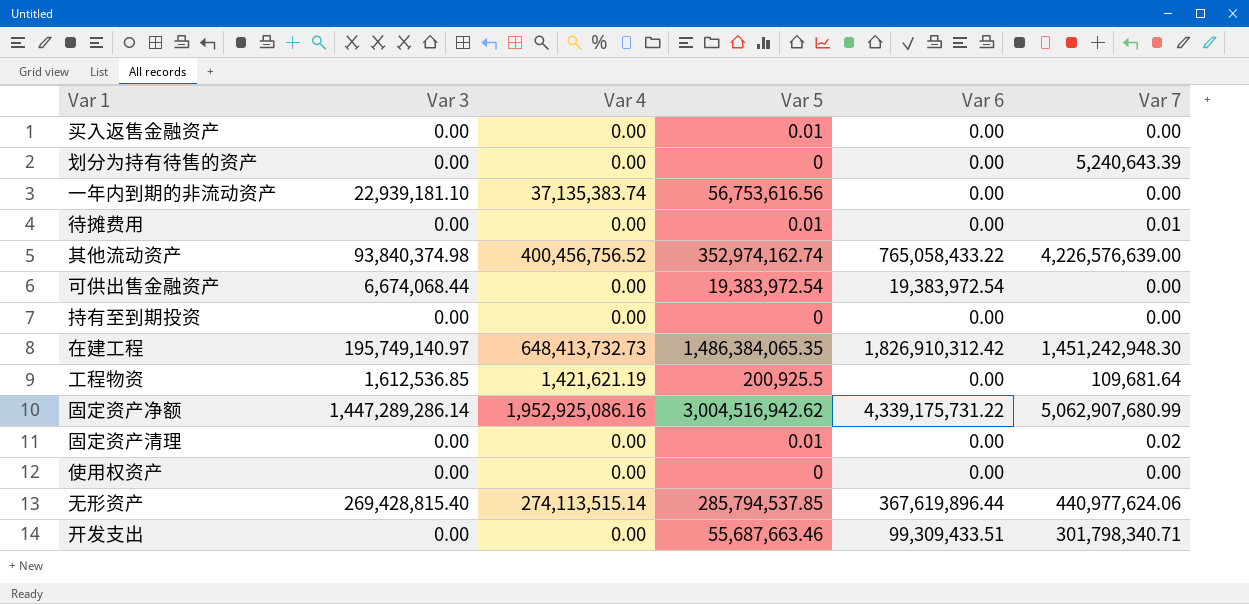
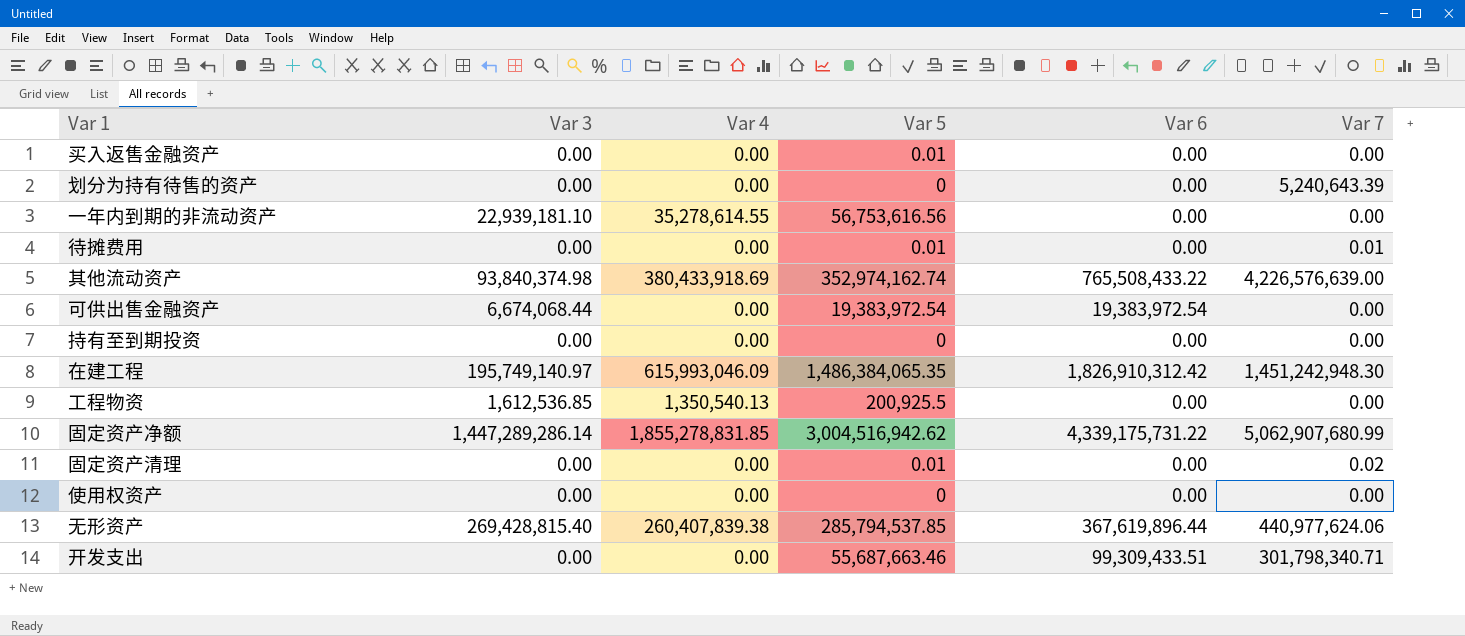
一年内到期的非流动资产 | Var 4: 37,135,383.74 -> 35,278,614.55
其他流动资产 | Var 4: 400,456,756.52 -> 380,433,918.69
其他流动资产 | Var 6: 765,058,433.22 -> 765,508,433.22
在建工程 | Var 4: 648,413,732.73 -> 615,993,046.09
工程物资 | Var 4: 1,421,621.19 -> 1,350,540.13
工程物资 | Var 7: 109,681.64 -> 0.00
固定资产净额 | Var 4: 1,952,925,086.16 -> 1,855,278,831.85
无形资产 | Var 4: 274,113,515.14 -> 260,407,839.38

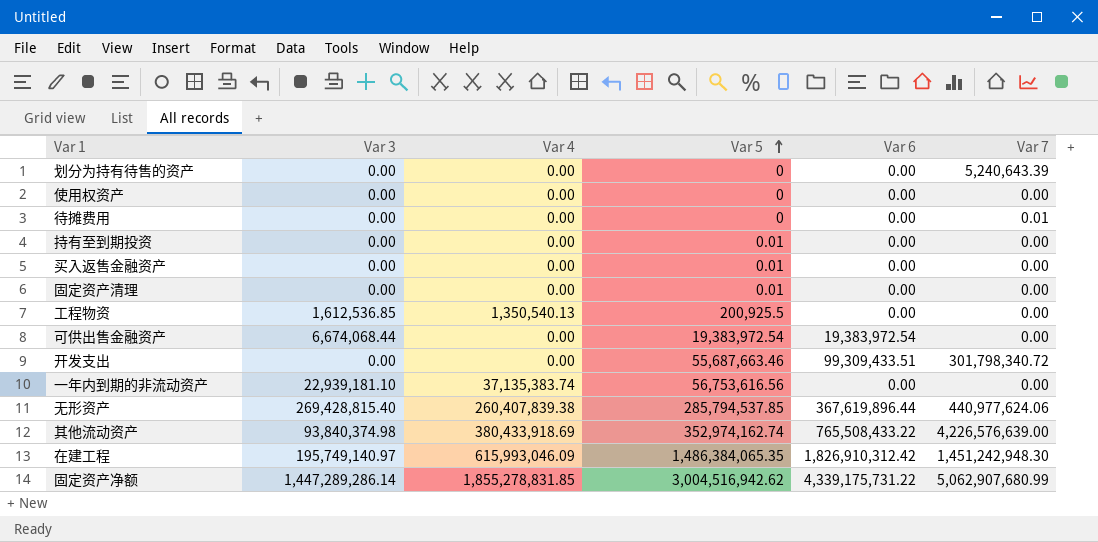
row order: none -> Var 5 ascending
待摊费用 | Var 5: 0.01 -> 0
持有至到期投资 | Var 5: 0 -> 0.01
固定资产清理 | Var 7: 0.02 -> 0.00
开发支出 | Var 7: 301,798,340.71 -> 301,798,340.72
一年内到期的非流动资产 | Var 4: 35,278,614.55 -> 37,135,383.74

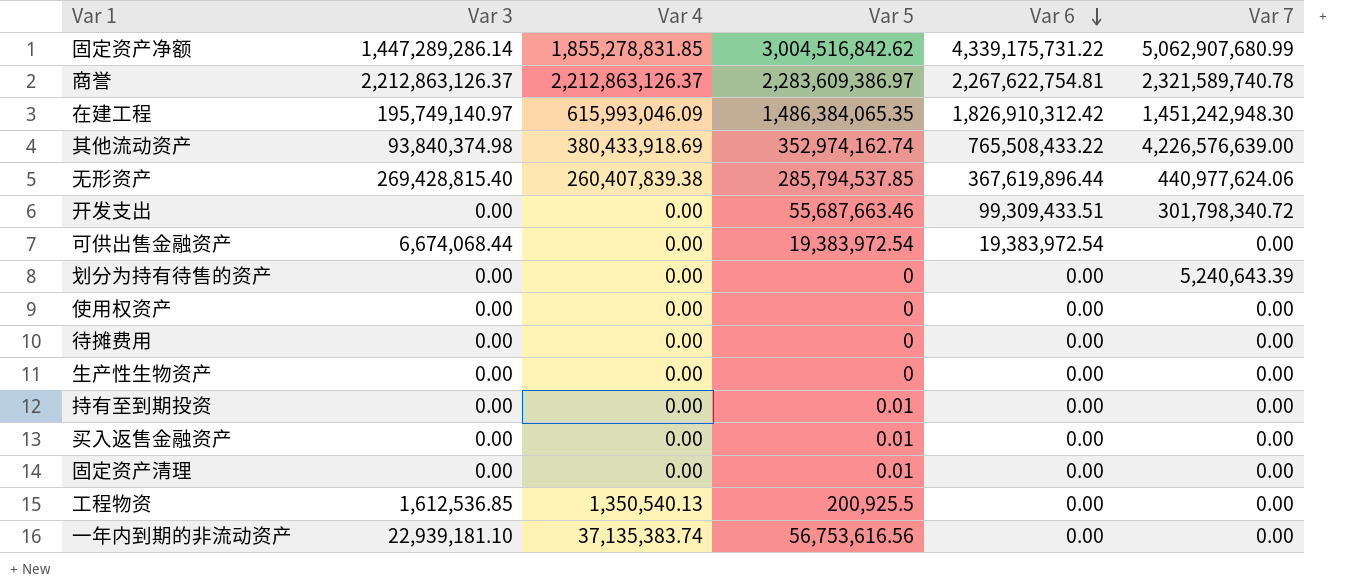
row order: Var 5 ascending -> Var 6 descending
固定资产净额 | Var 5: 3,004,516,942.62 -> 3,004,516,842.62
row 商誉: none -> 2,212,863,126.37 | 2,212,863,126.37 | 2,283,609,386.97 | 2,267,622,754.81 | 2,321,589,740.78
待摊费用 | Var 7: 0.01 -> 0.00
row 生产性生物资产: none -> 0.00 | 0.00 | 0 | 0.00 | 0.00

